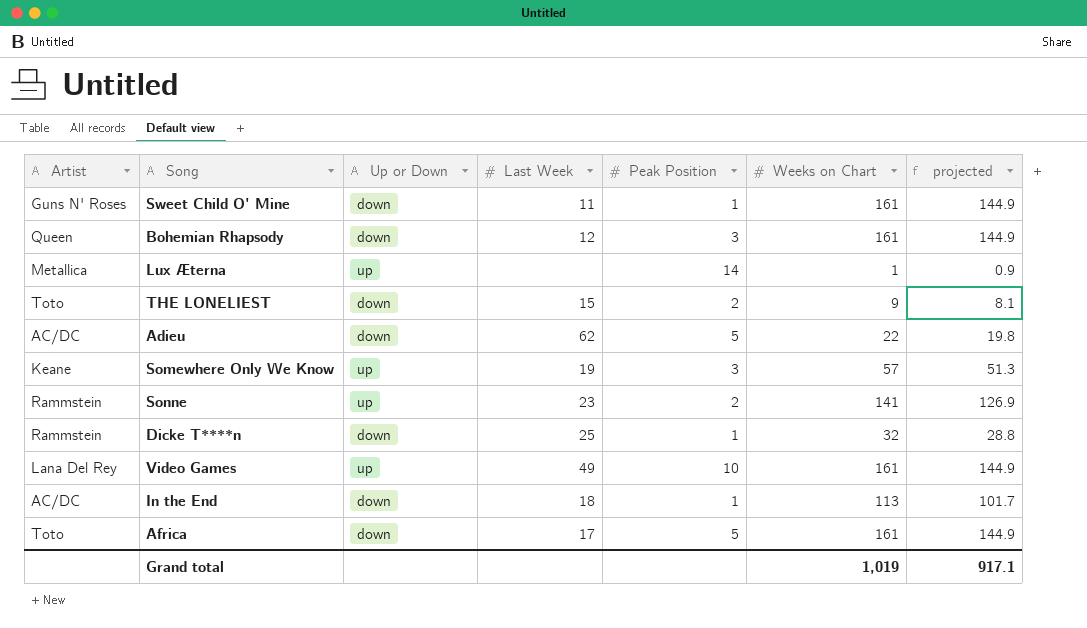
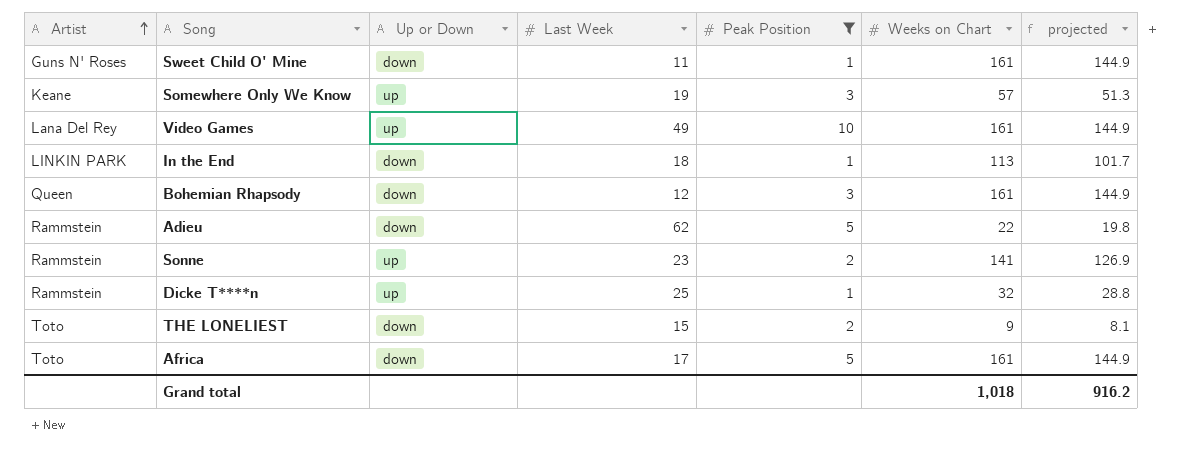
filter: none -> Peak Position != 14
row order: none -> Artist ascending
In the End | Artist: AC/DC -> LINKIN PARK
Adieu | Artist: AC/DC -> Rammstein
Dicke T****n | Up or Down: down -> up
Grand total | Weeks on Chart: 1,019 -> 1,018
Grand total | projected: 917.1 -> 916.2

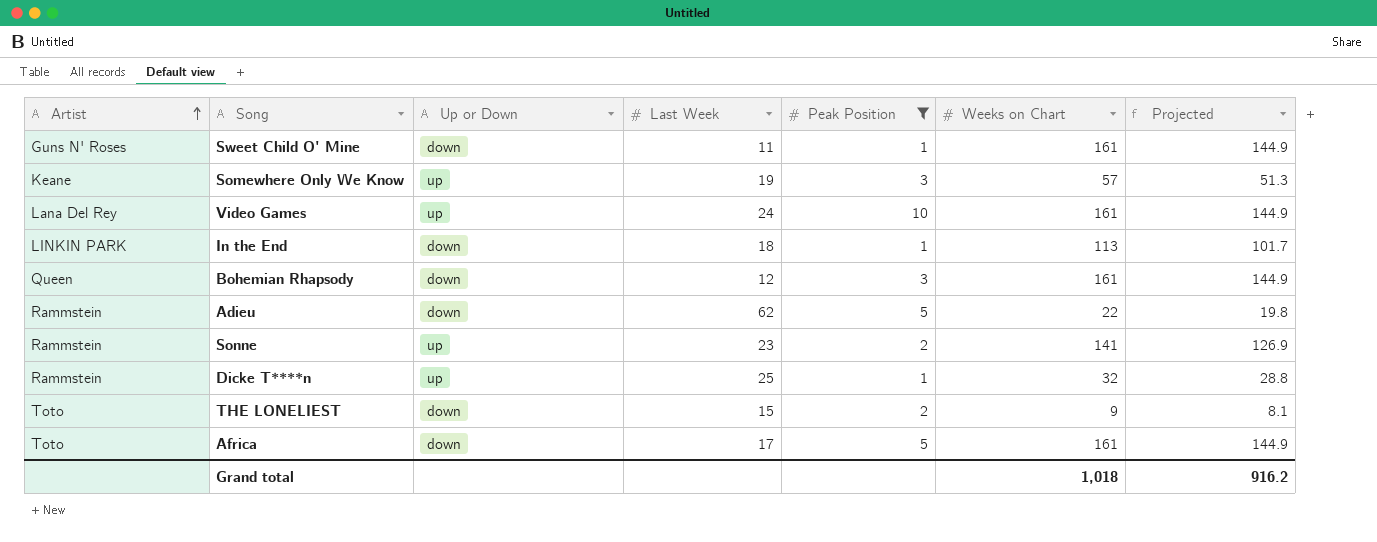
column name: projected -> Projected
Video Games | Last Week: 49 -> 24

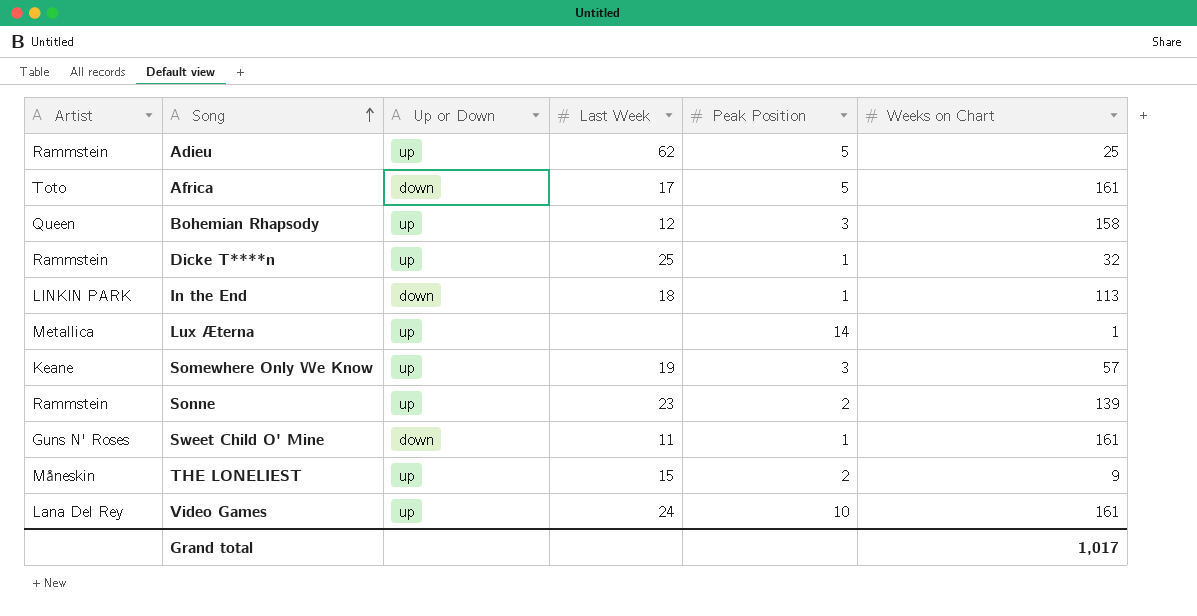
filter: Peak Position != 14 -> none
row order: Artist ascending -> Song ascending
column Projected | formula: [Weeks on Chart] * 0.9 -> none
Adieu | Up or Down: down -> up
Adieu | Weeks on Chart: 22 -> 25
Bohemian Rhapsody | Up or Down: down -> up
Bohemian Rhapsody | Weeks on Chart: 161 -> 158
Sonne | Weeks on Chart: 141 -> 139
THE LONELIEST | Artist: Toto -> Måneskin
THE LONELIEST | Up or Down: down -> up
Grand total | Weeks on Chart: 1,018 -> 1,017

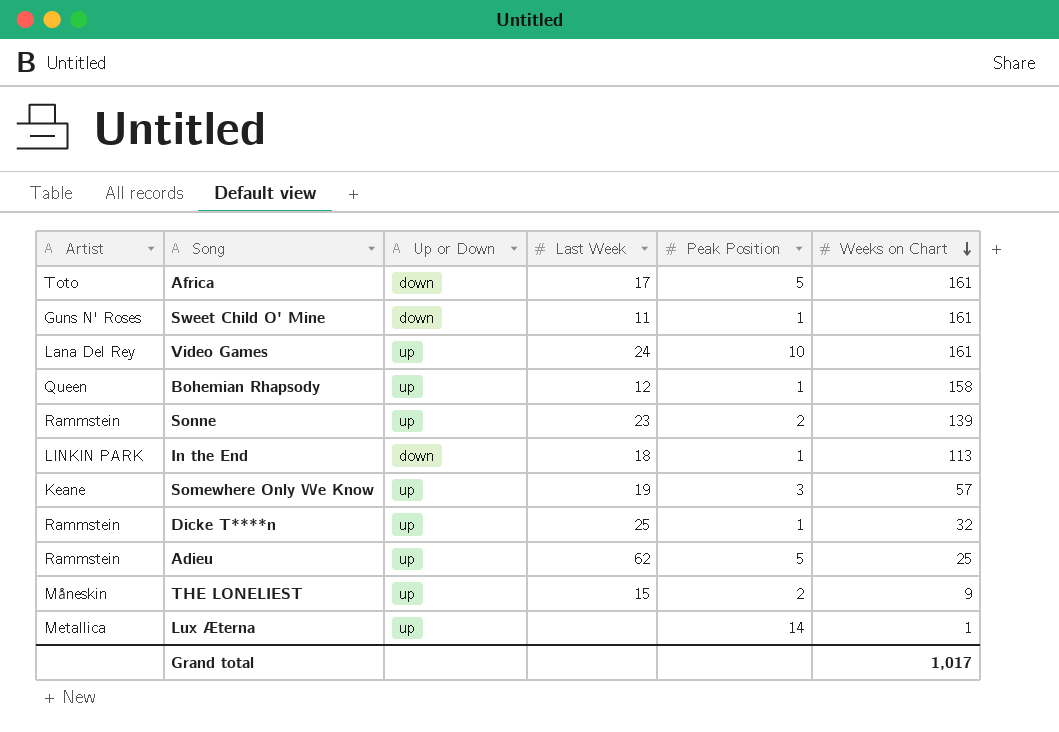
row order: Song ascending -> Weeks on Chart descending
Bohemian Rhapsody | Peak Position: 3 -> 1

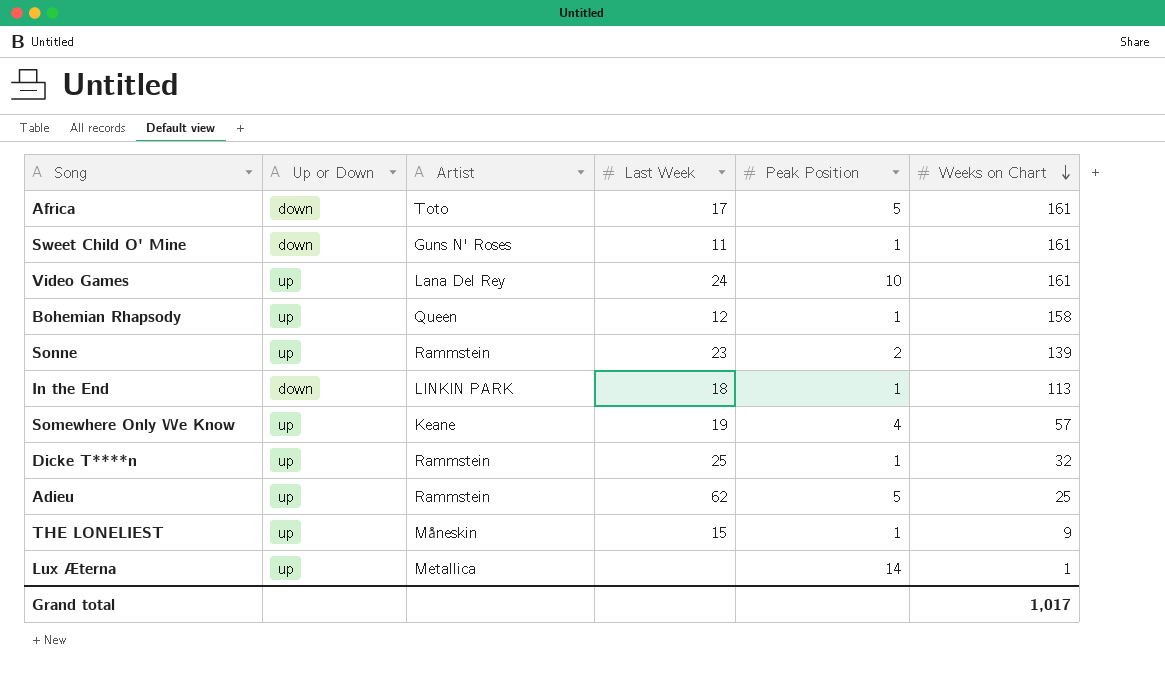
column Artist | position: 1 -> 3
Somewhere Only We Know | Peak Position: 3 -> 4
THE LONELIEST | Peak Position: 2 -> 1

